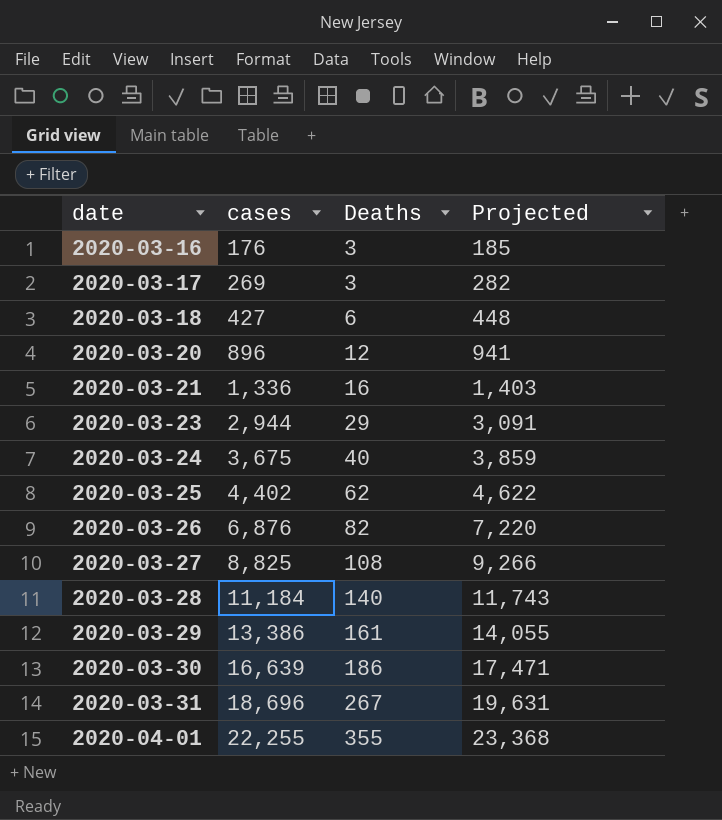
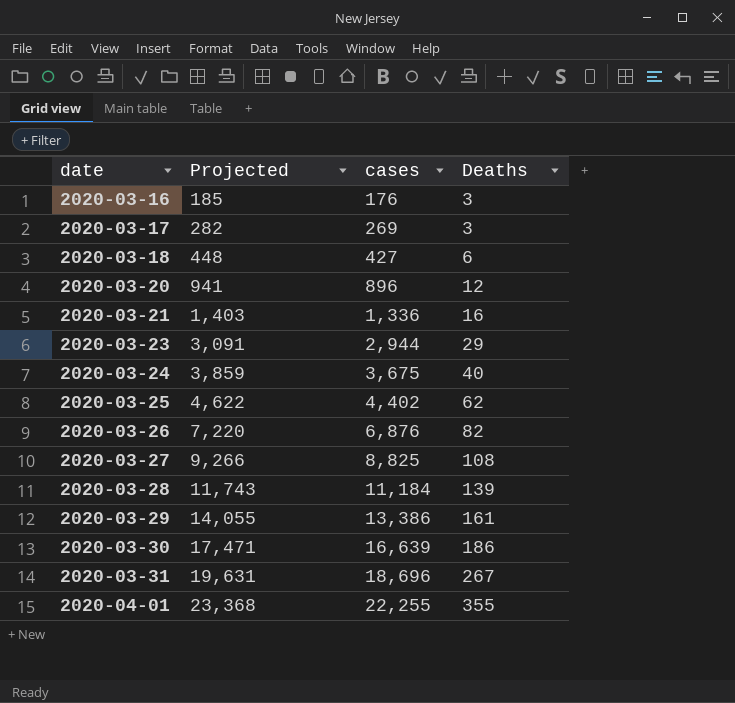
column Projected | position: 4 -> 2
2020-03-28 | Deaths: 140 -> 139

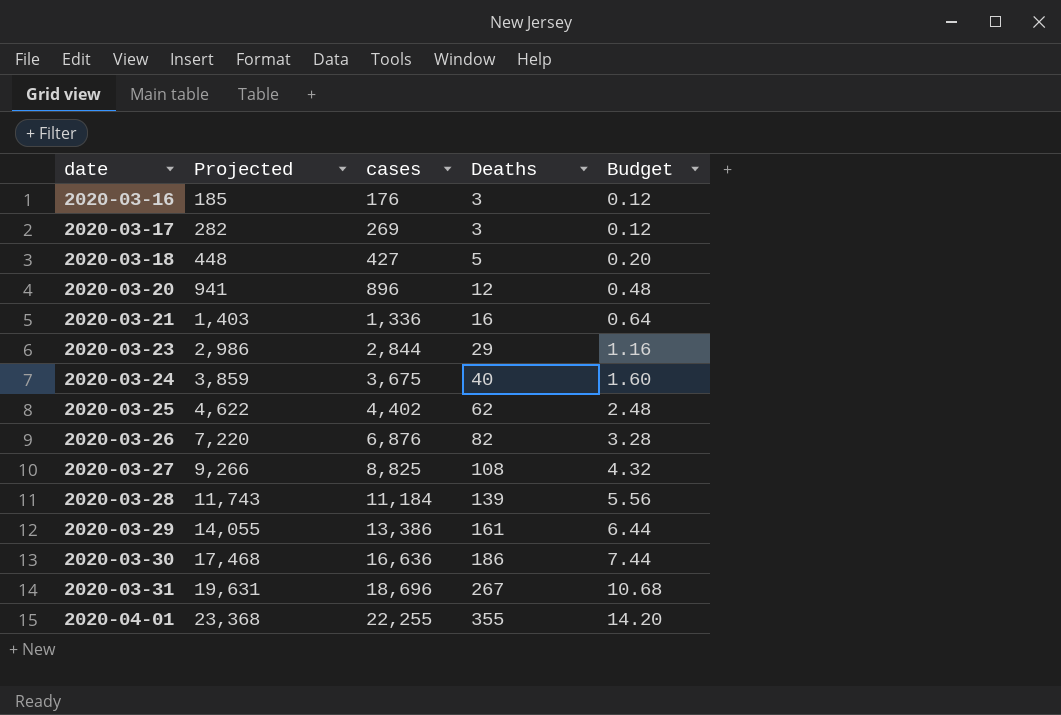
column Budget | formula: none -> [Deaths] * 0.04
2020-03-18 | Deaths: 6 -> 5
2020-03-23 | Projected: 3,091 -> 2,986
2020-03-23 | cases: 2,944 -> 2,844
2020-03-30 | Projected: 17,471 -> 17,468
2020-03-30 | cases: 16,639 -> 16,636

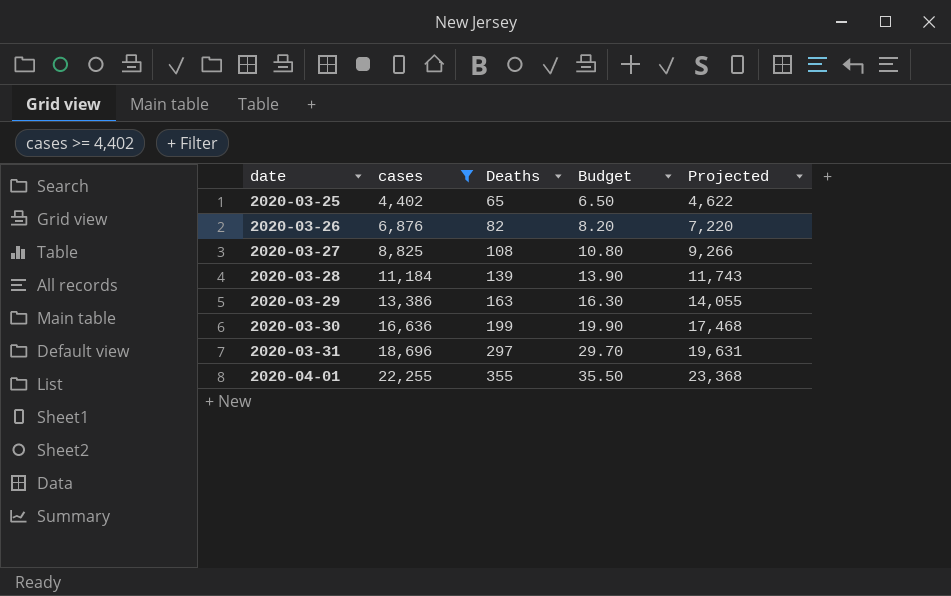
filter: none -> cases >= 4,402
column Budget | formula: [Deaths] * 0.04 -> [Deaths] * 0.1
column Projected | position: 2 -> 5
2020-03-25 | Deaths: 62 -> 65
2020-03-29 | Deaths: 161 -> 163
2020-03-30 | Deaths: 186 -> 199
2020-03-31 | Deaths: 267 -> 297

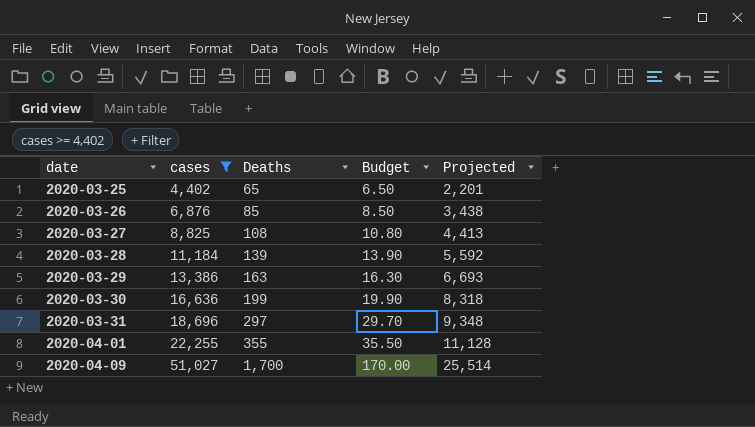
column Projected | formula: [cases] * 1.05 -> [cases] * 0.5
2020-03-26 | Deaths: 82 -> 85
2020-03-26 | Budget: 8.20 -> 8.50
row 2020-04-09: none -> 51,027 | 1,700 | 170.00 | 25,514

